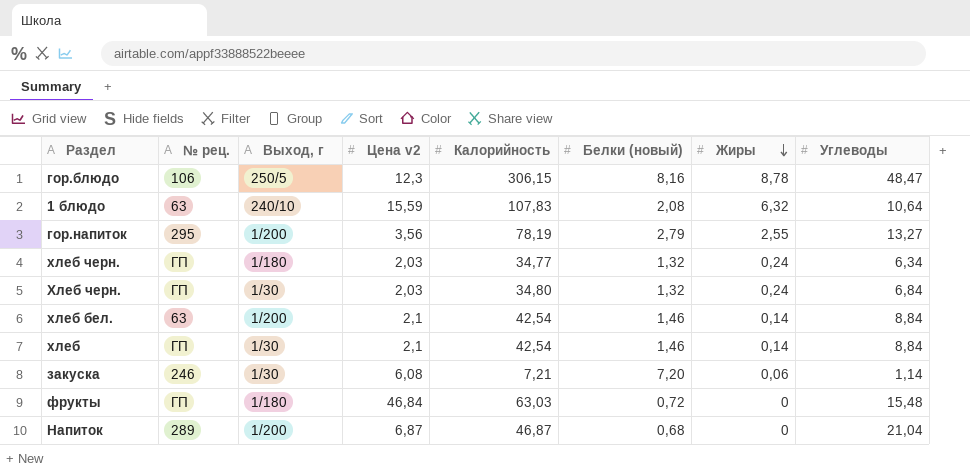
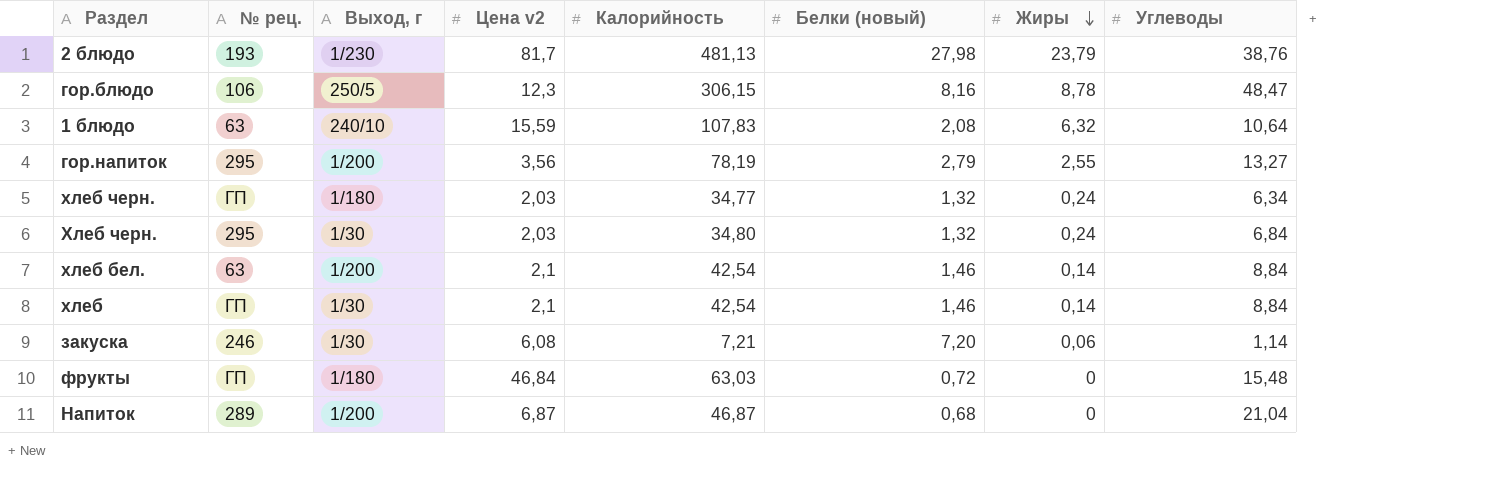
row 2 блюдо: none -> 193 | 1/230 | 81,7 | 481,13 | 27,98 | 23,79 | 38,76
Хлеб черн. | № рец.: ГП -> 295

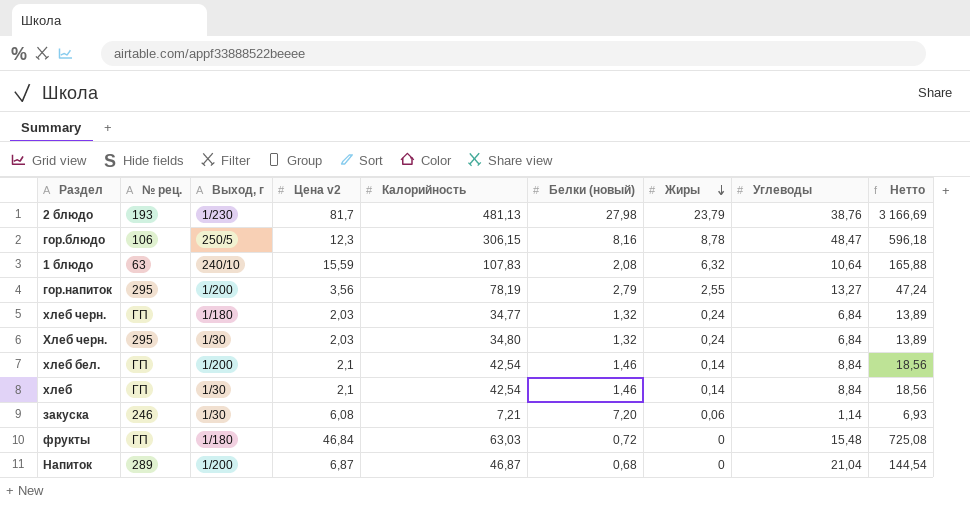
column Нетто | formula: none -> [Цена v2] * [Углеводы]
хлеб черн. | Углеводы: 6,34 -> 6,84
хлеб бел. | № рец.: 63 -> ГП

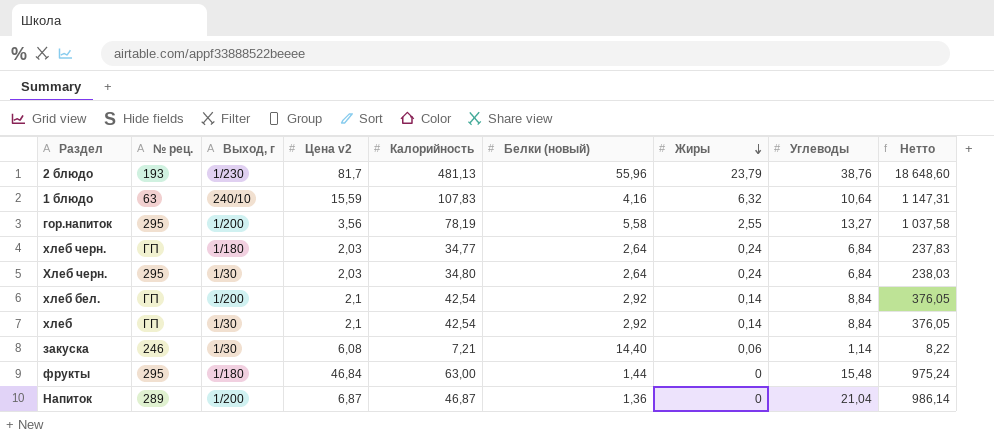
column Нетто | formula: [Цена v2] * [Углеводы] -> [Калорийность] * [Углеводы]
row гор.блюдо: 106 | 250/5 | 12,3 | 306,15 | 8,16 | 8,78 | 48,47 | 596,18 -> none
2 блюдо | Белки (новый): 27,98 -> 55,96
1 блюдо | Белки (новый): 2,08 -> 4,16
гор.напиток | Белки (новый): 2,79 -> 5,58
хлеб черн. | Белки (новый): 1,32 -> 2,64
Хлеб черн. | Белки (новый): 1,32 -> 2,64
хлеб бел. | Белки (новый): 1,46 -> 2,92
хлеб | Белки (новый): 1,46 -> 2,92
закуска | Белки (новый): 7,20 -> 14,40
фрукты | № рец.: ГП -> 295
фрукты | Калорийность: 63,03 -> 63,00
фрукты | Белки (новый): 0,72 -> 1,44
Напиток | Белки (новый): 0,68 -> 1,36

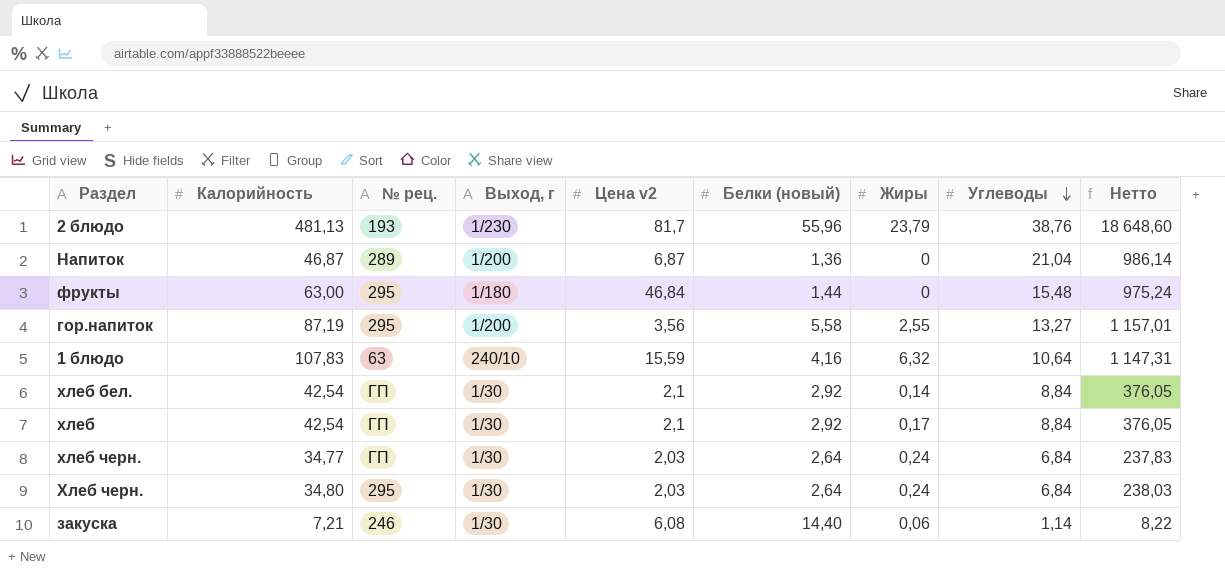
row order: Жиры descending -> Углеводы descending
column Калорийность | position: 5 -> 2
гор.напиток | Калорийность: 78,19 -> 87,19
гор.напиток | Нетто: 1 037,58 -> 1 157,01
хлеб бел. | Выход, г: 1/200 -> 1/30
хлеб | Жиры: 0,14 -> 0,17
хлеб черн. | Выход, г: 1/180 -> 1/30

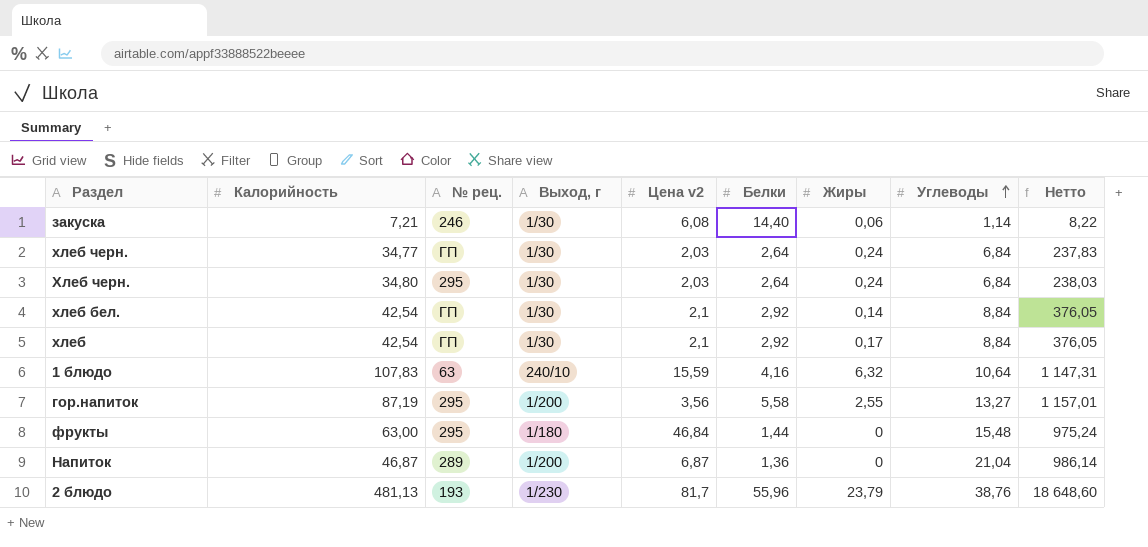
row order: Углеводы descending -> Углеводы ascending
column name: Белки (новый) -> Белки

